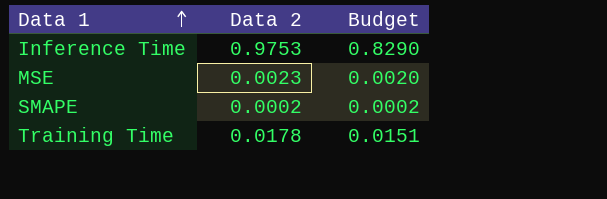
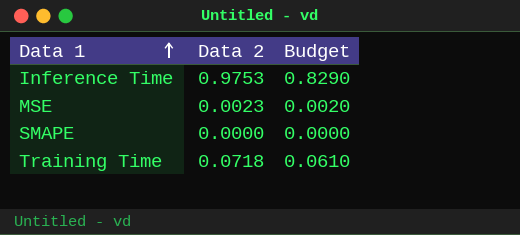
SMAPE | Data 2: 0.0002 -> 0.0000
SMAPE | Budget: 0.0002 -> 0.0000
Training Time | Data 2: 0.0178 -> 0.0718
Training Time | Budget: 0.0151 -> 0.0610

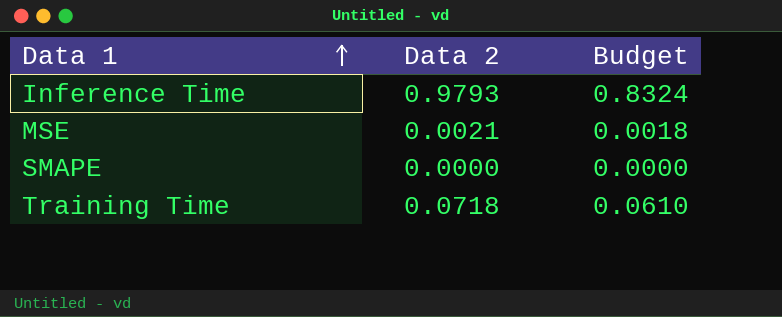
Inference Time | Data 2: 0.9753 -> 0.9793
Inference Time | Budget: 0.8290 -> 0.8324
MSE | Data 2: 0.0023 -> 0.0021
MSE | Budget: 0.0020 -> 0.0018

